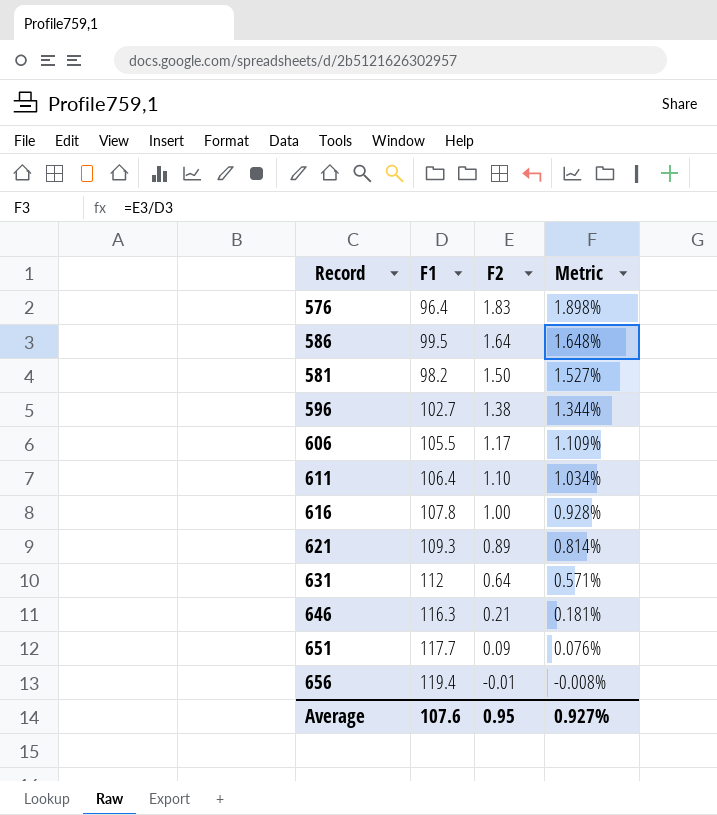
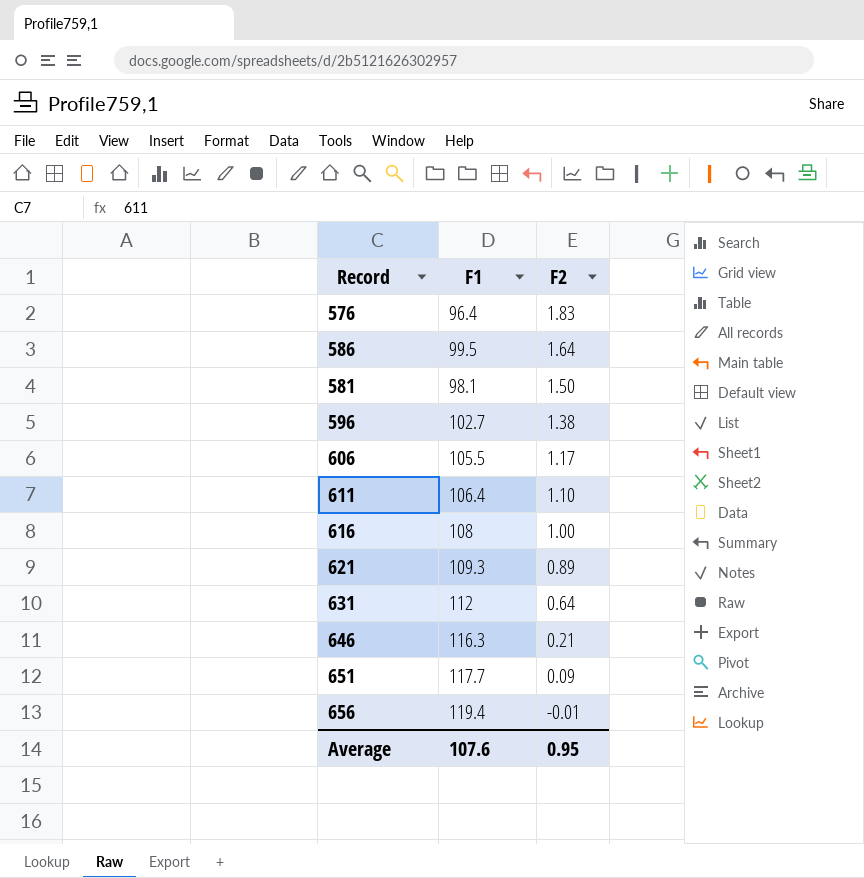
column Metric | formula: [F2] / [F1] -> none
581 | F1: 98.2 -> 98.1
616 | F1: 107.8 -> 108

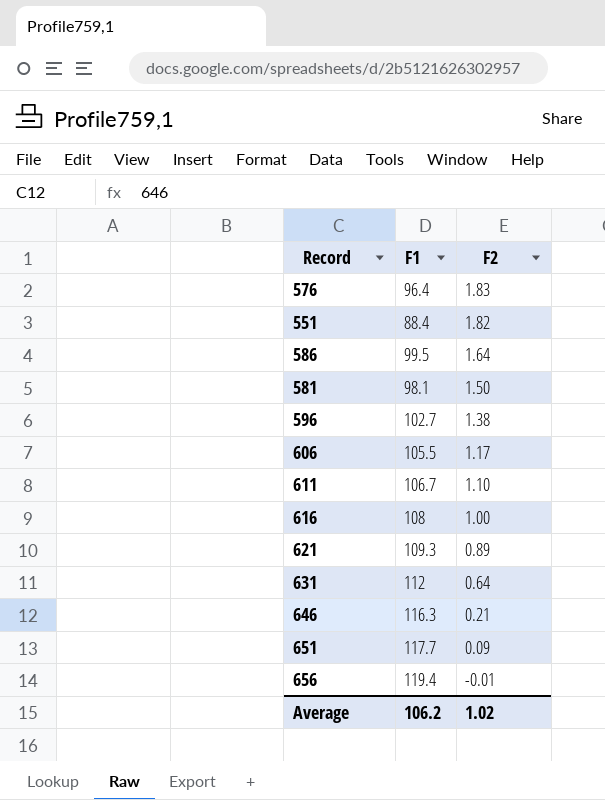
row 551: none -> 88.4 | 1.82
611 | F1: 106.4 -> 106.7
Average | F1: 107.6 -> 106.2
Average | F2: 0.95 -> 1.02

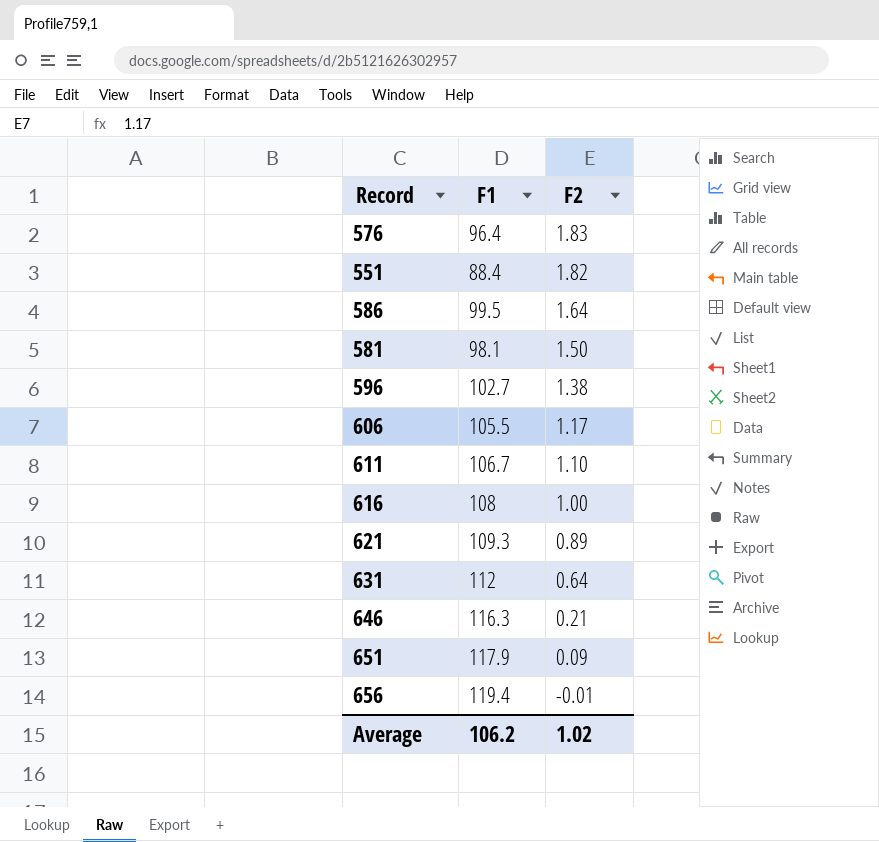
651 | F1: 117.7 -> 117.9

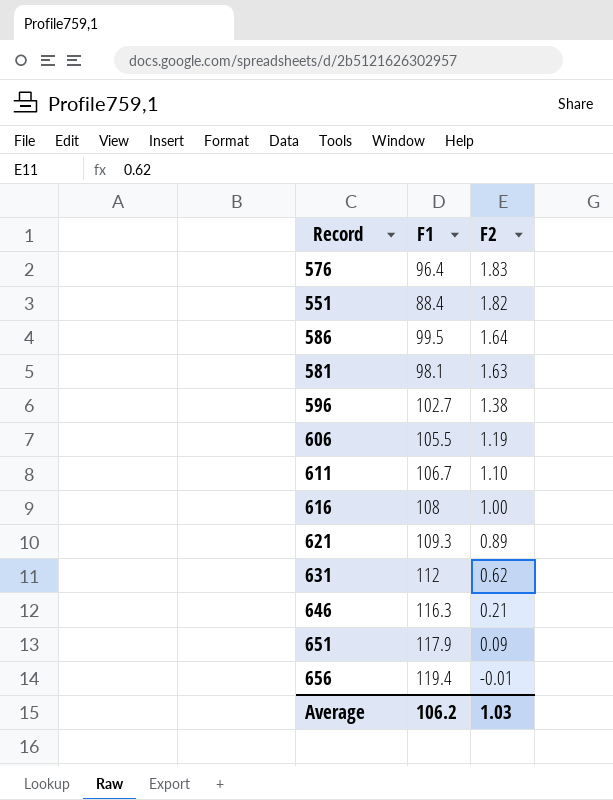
581 | F2: 1.50 -> 1.63
606 | F2: 1.17 -> 1.19
631 | F2: 0.64 -> 0.62
Average | F2: 1.02 -> 1.03

